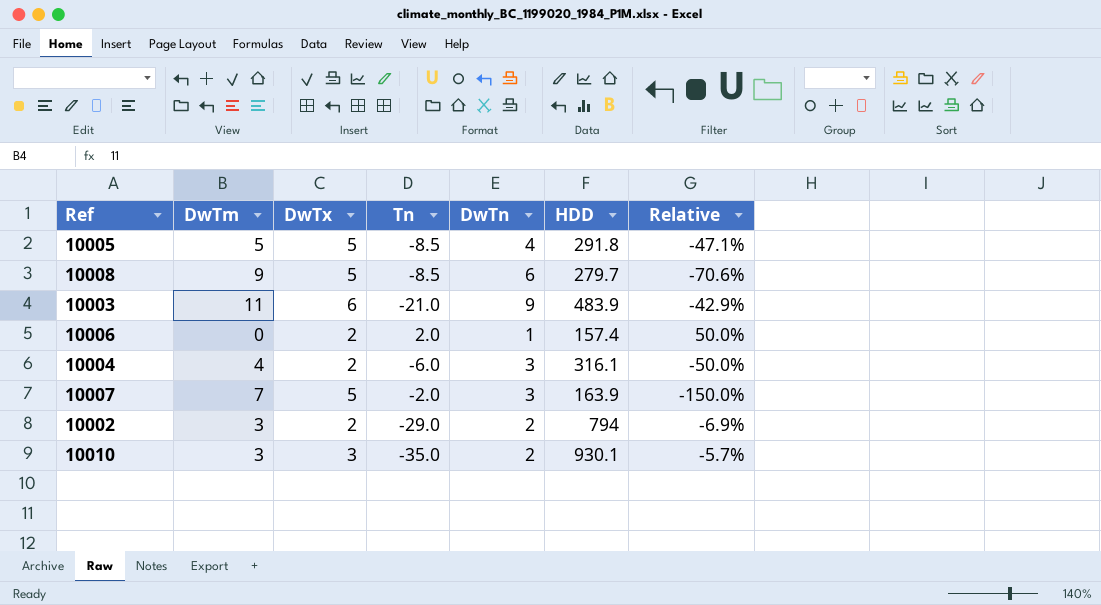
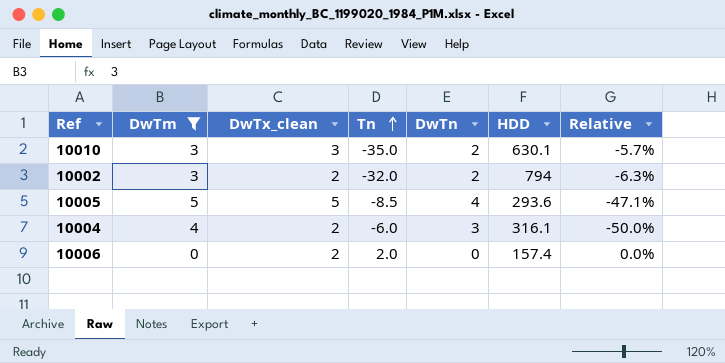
filter: none -> DwTm <= 5
row order: none -> Tn ascending
column name: DwTx -> DwTx_clean
10010 | HDD: 930.1 -> 630.1
10002 | Tn: -29.0 -> -32.0
10002 | Relative: -6.9% -> -6.3%
10005 | HDD: 291.8 -> 293.6
10006 | DwTn: 1 -> 0
10006 | Relative: 50.0% -> 0.0%

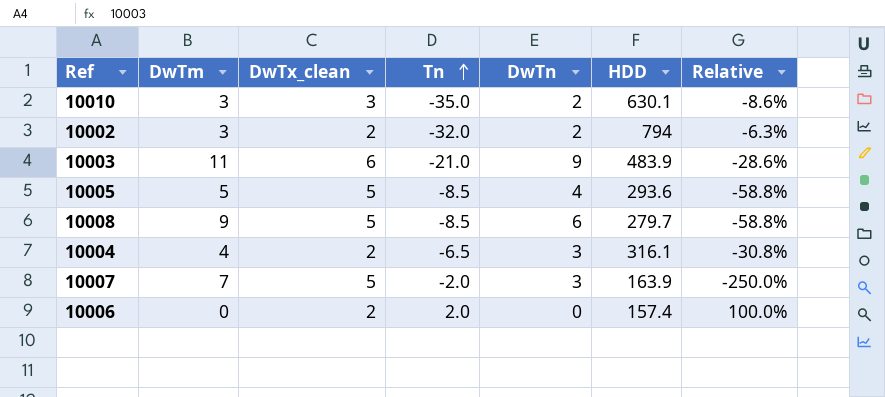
filter: DwTm <= 5 -> none
column Relative | formula: [DwTn] / [Tn] -> [DwTx_clean] / [Tn]
10004 | Tn: -6.0 -> -6.5

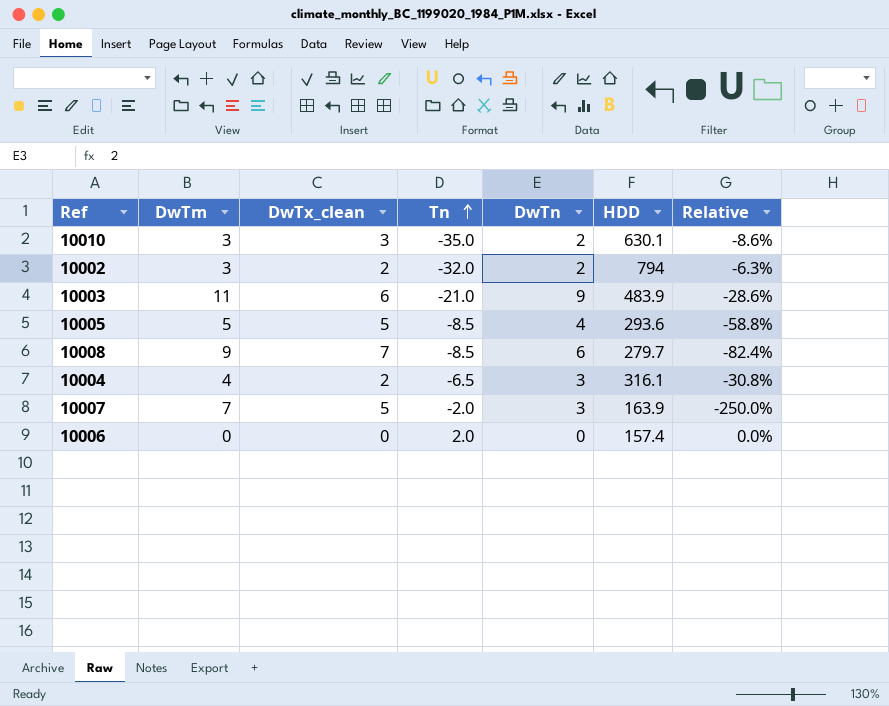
10008 | DwTx_clean: 5 -> 7
10008 | Relative: -58.8% -> -82.4%
10006 | DwTx_clean: 2 -> 0
10006 | Relative: 100.0% -> 0.0%

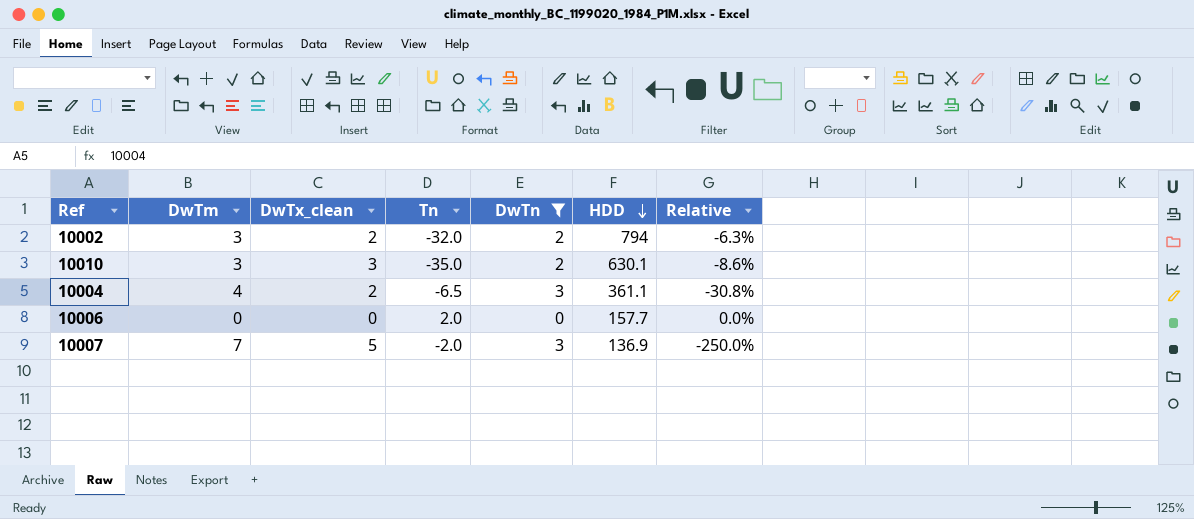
filter: none -> DwTn <= 3
row order: Tn ascending -> HDD descending
10004 | HDD: 316.1 -> 361.1
10006 | HDD: 157.4 -> 157.7
10007 | HDD: 163.9 -> 136.9

